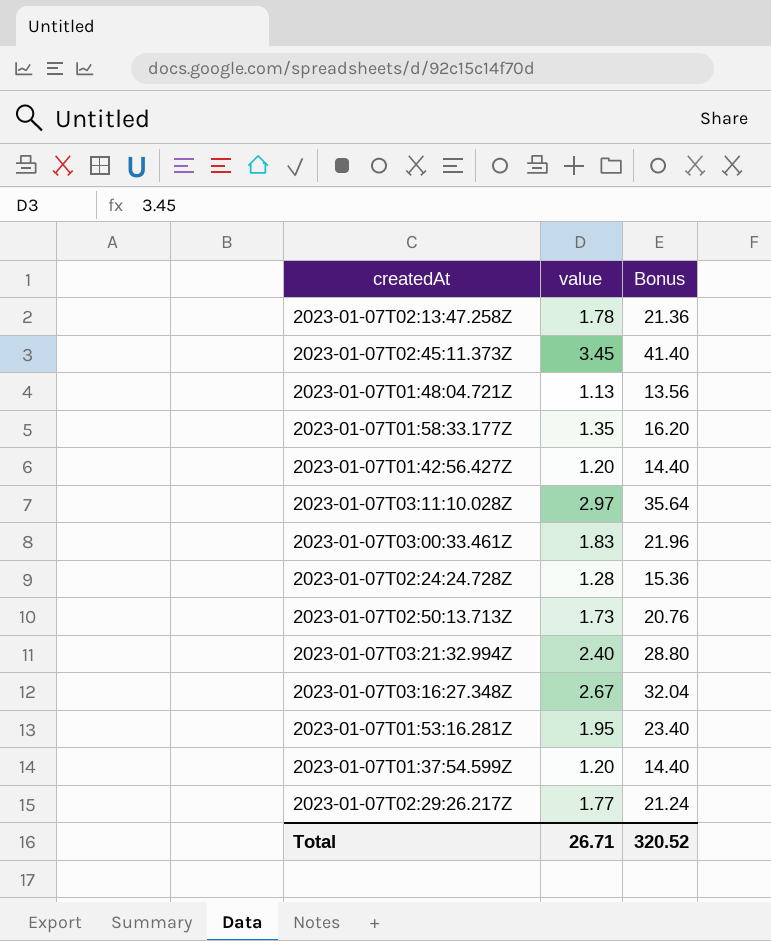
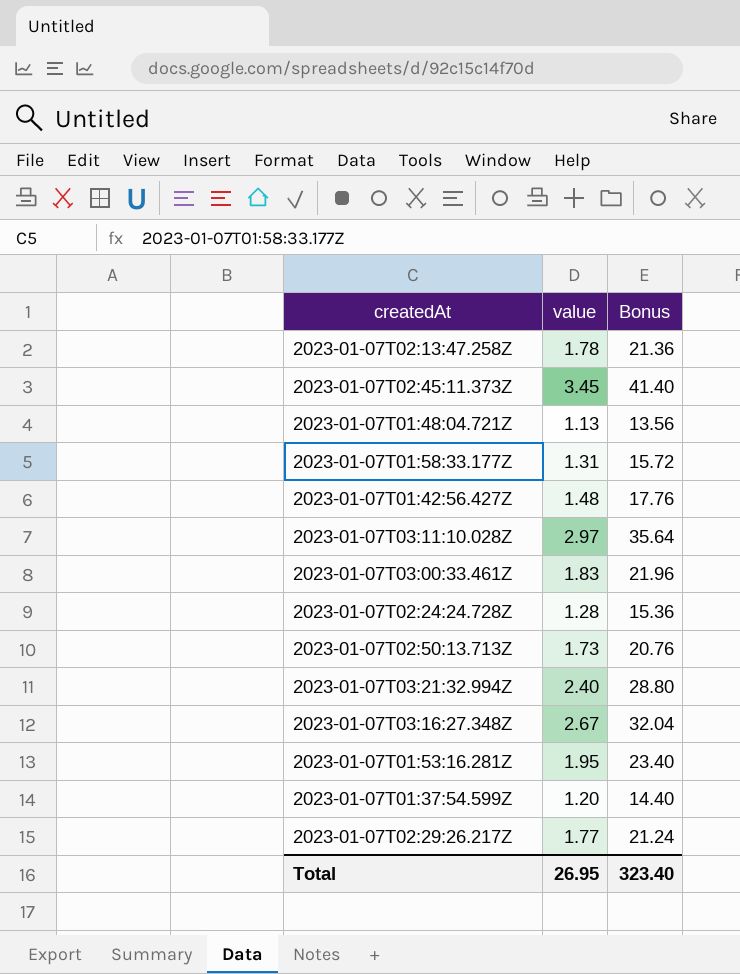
2023-01-07T01:58:33.177Z | value: 1.35 -> 1.31
2023-01-07T01:58:33.177Z | Bonus: 16.20 -> 15.72
2023-01-07T01:42:56.427Z | value: 1.20 -> 1.48
2023-01-07T01:42:56.427Z | Bonus: 14.40 -> 17.76
Total | value: 26.71 -> 26.95
Total | Bonus: 320.52 -> 323.40

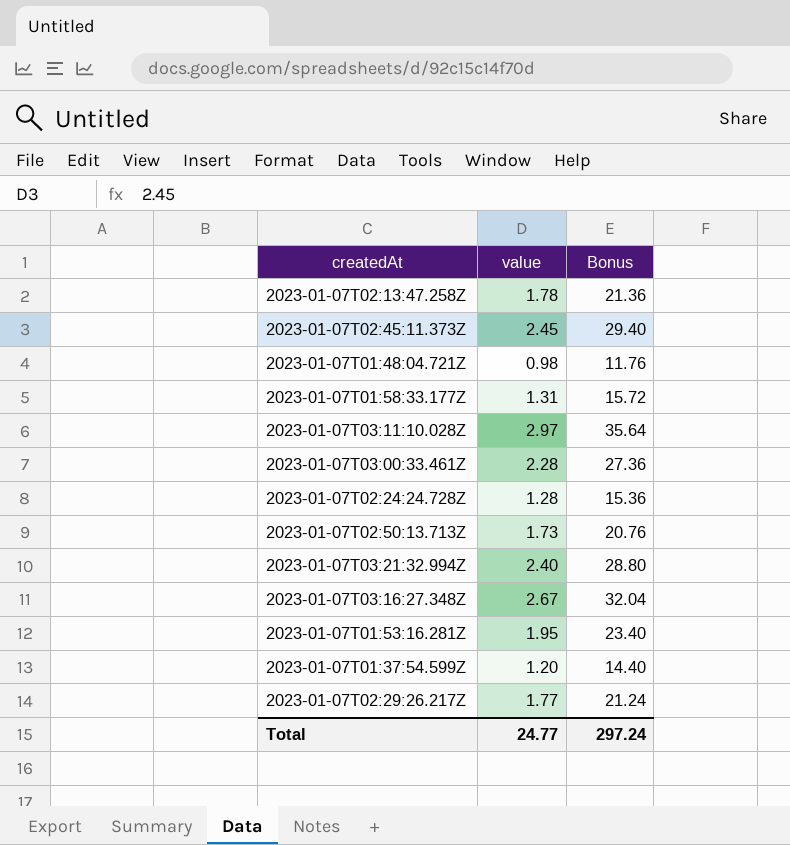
row 2023-01-07T01:42:56.427Z: 1.48 | 17.76 -> none
2023-01-07T02:45:11.373Z | value: 3.45 -> 2.45
2023-01-07T02:45:11.373Z | Bonus: 41.40 -> 29.40
2023-01-07T01:48:04.721Z | value: 1.13 -> 0.98
2023-01-07T01:48:04.721Z | Bonus: 13.56 -> 11.76
2023-01-07T03:00:33.461Z | value: 1.83 -> 2.28
2023-01-07T03:00:33.461Z | Bonus: 21.96 -> 27.36
Total | value: 26.95 -> 24.77
Total | Bonus: 323.40 -> 297.24

